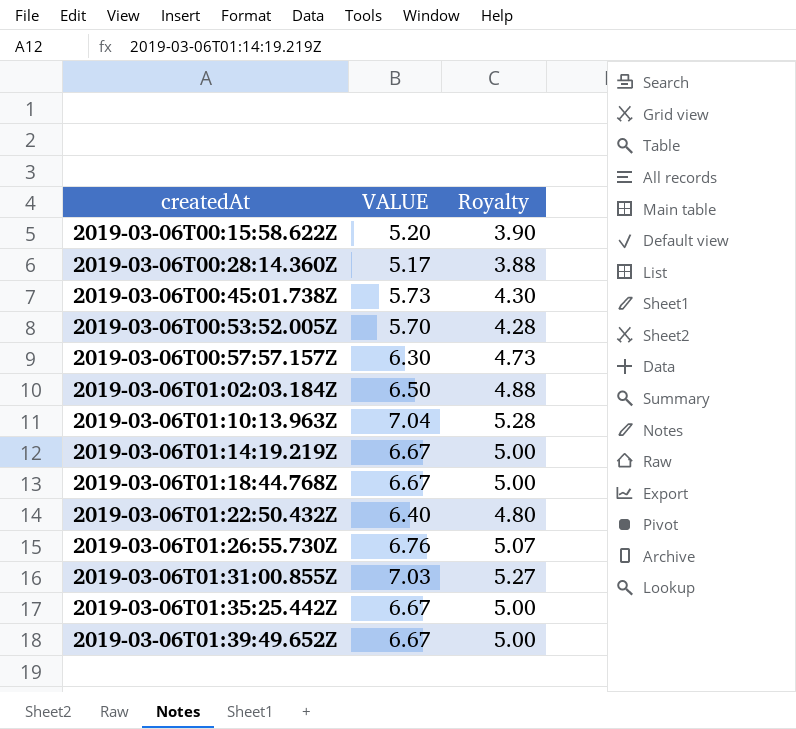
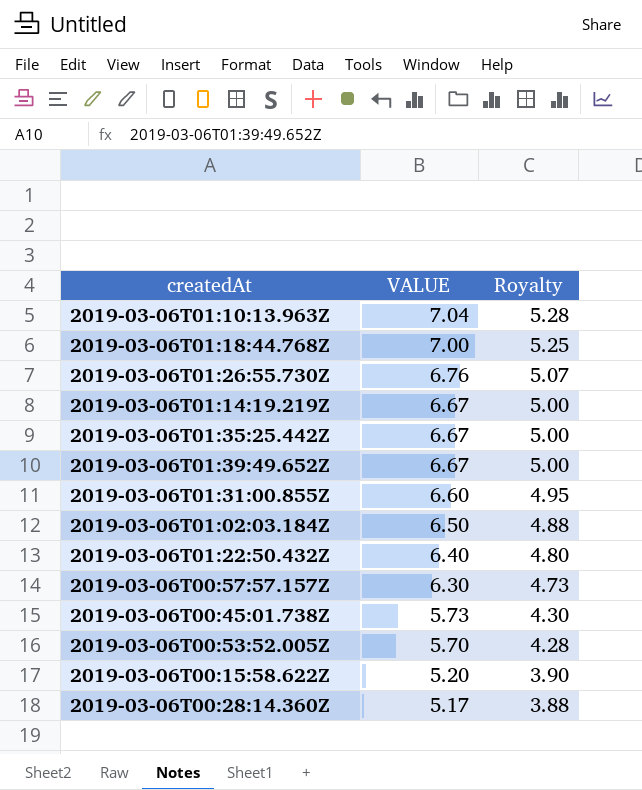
row order: createdAt ascending -> VALUE descending
2019-03-06T01:18:44.768Z | VALUE: 6.67 -> 7.00
2019-03-06T01:18:44.768Z | Royalty: 5.00 -> 5.25
2019-03-06T01:31:00.855Z | VALUE: 7.03 -> 6.60
2019-03-06T01:31:00.855Z | Royalty: 5.27 -> 4.95

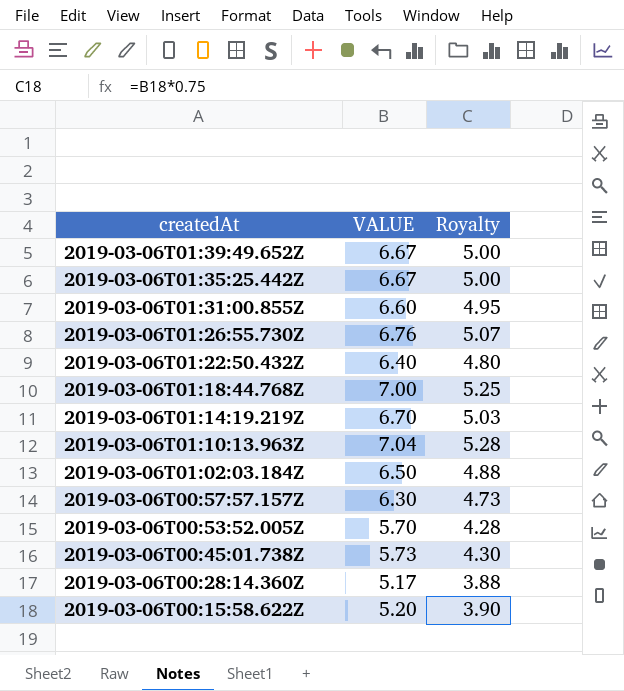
row order: VALUE descending -> createdAt descending
2019-03-06T01:14:19.219Z | VALUE: 6.67 -> 6.70
2019-03-06T01:14:19.219Z | Royalty: 5.00 -> 5.03

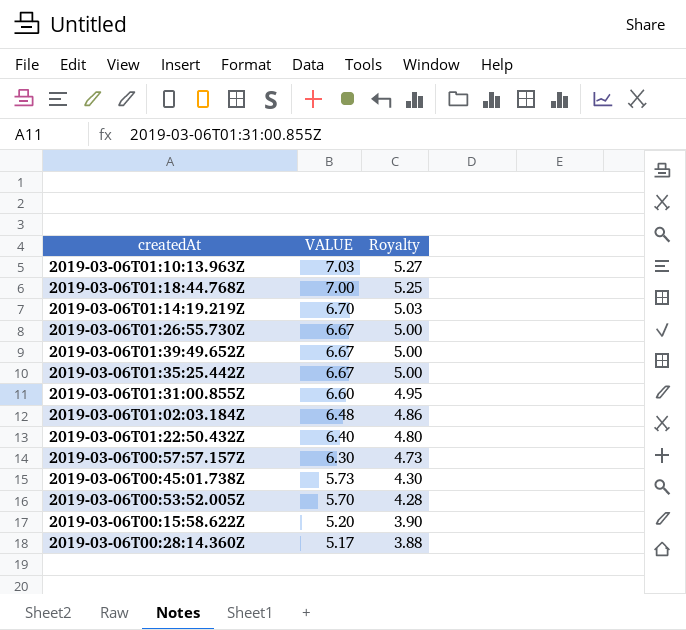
row order: createdAt descending -> VALUE descending
2019-03-06T01:10:13.963Z | VALUE: 7.04 -> 7.03
2019-03-06T01:10:13.963Z | Royalty: 5.28 -> 5.27
2019-03-06T01:26:55.730Z | VALUE: 6.76 -> 6.67
2019-03-06T01:26:55.730Z | Royalty: 5.07 -> 5.00
2019-03-06T01:02:03.184Z | VALUE: 6.50 -> 6.48
2019-03-06T01:02:03.184Z | Royalty: 4.88 -> 4.86

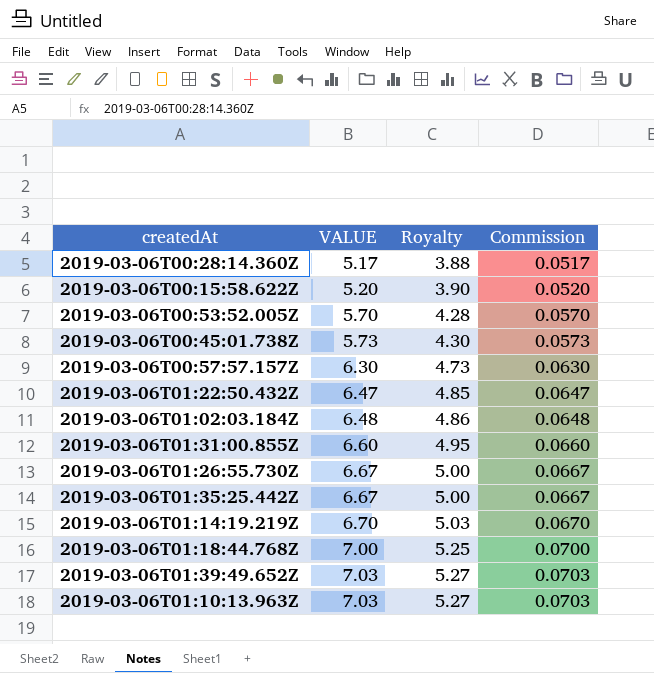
row order: VALUE descending -> VALUE ascending
column Commission | formula: none -> [VALUE] * 0.01
2019-03-06T01:22:50.432Z | VALUE: 6.40 -> 6.47
2019-03-06T01:22:50.432Z | Royalty: 4.80 -> 4.85
2019-03-06T01:39:49.652Z | VALUE: 6.67 -> 7.03
2019-03-06T01:39:49.652Z | Royalty: 5.00 -> 5.27

